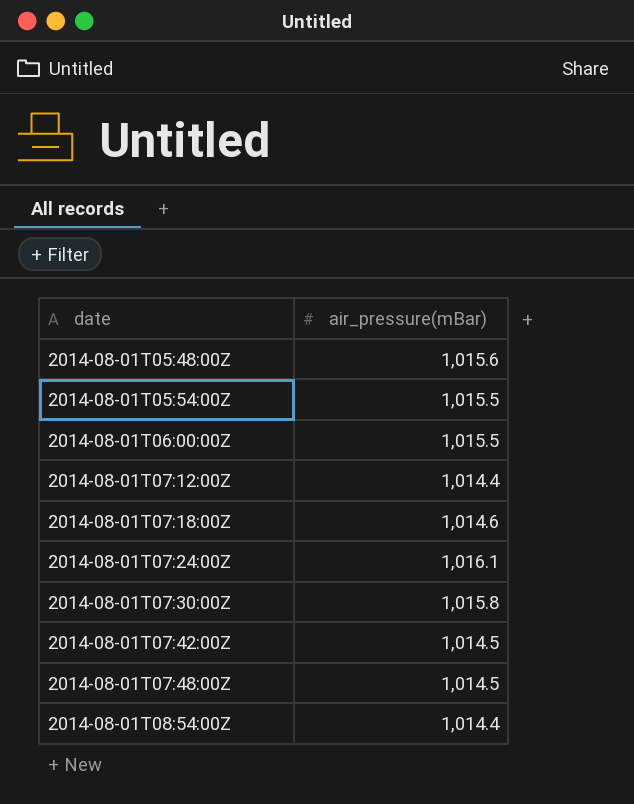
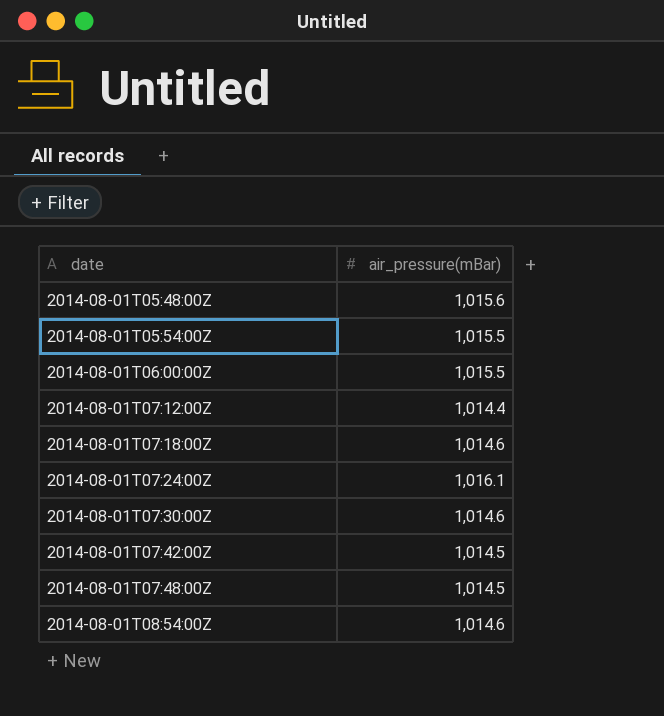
2014-08-01T07:30:00Z | air_pressure(mBar): 1,015.8 -> 1,014.6
2014-08-01T08:54:00Z | air_pressure(mBar): 1,014.4 -> 1,014.6

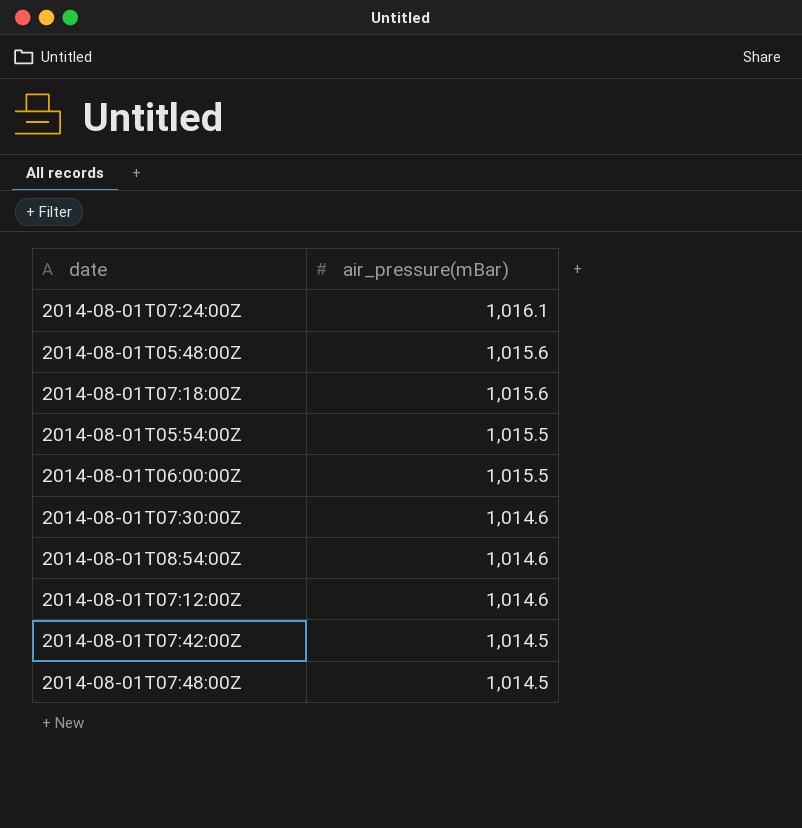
row order: date ascending -> air_pressure(mBar) descending
2014-08-01T07:18:00Z | air_pressure(mBar): 1,014.6 -> 1,015.6
2014-08-01T07:12:00Z | air_pressure(mBar): 1,014.4 -> 1,014.6

